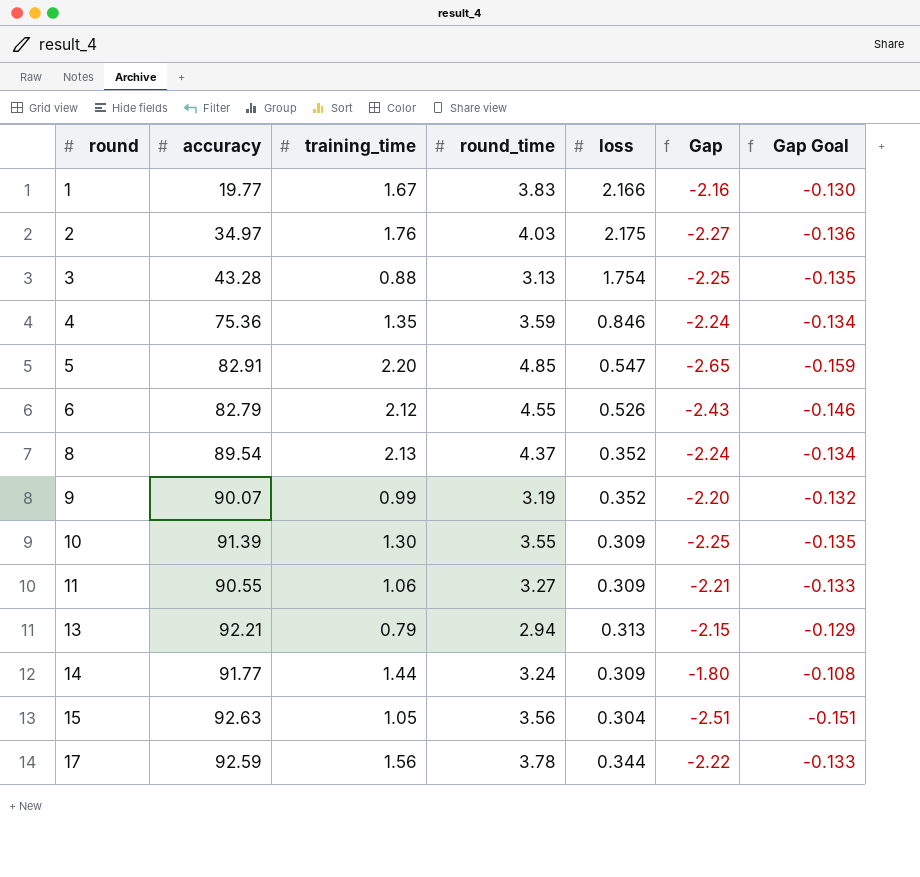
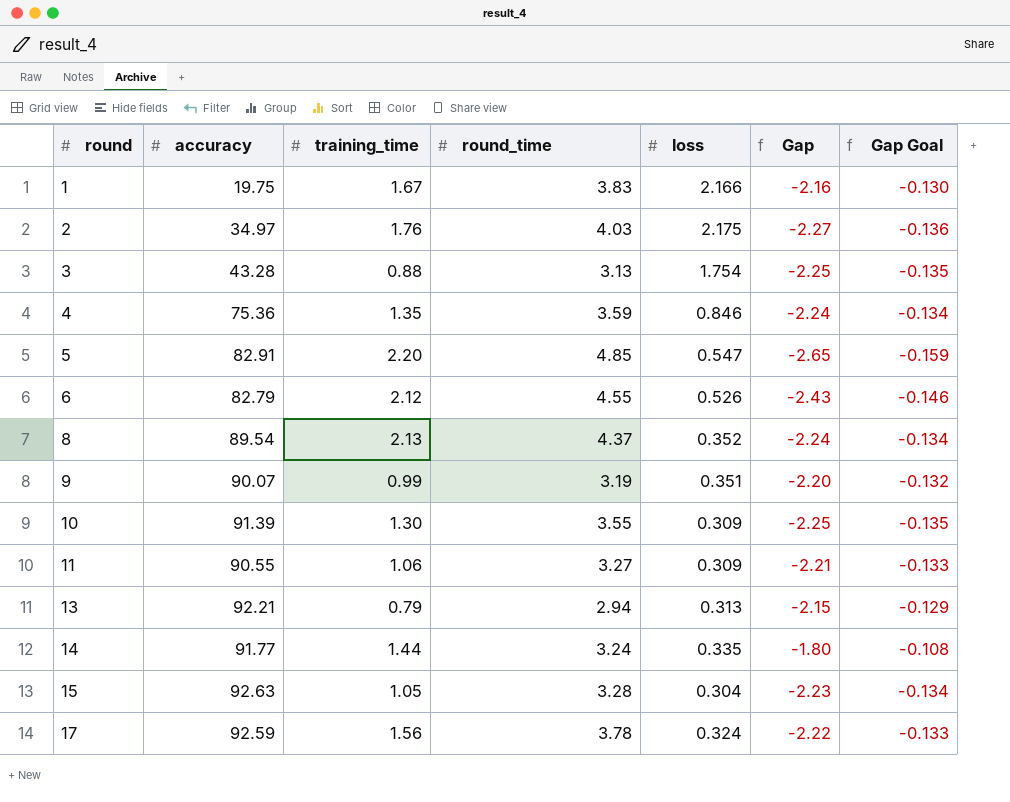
1 | accuracy: 19.77 -> 19.75
9 | loss: 0.352 -> 0.351
14 | loss: 0.309 -> 0.335
15 | round_time: 3.56 -> 3.28
15 | Gap: -2.51 -> -2.23
15 | Gap Goal: -0.151 -> -0.134
17 | loss: 0.344 -> 0.324

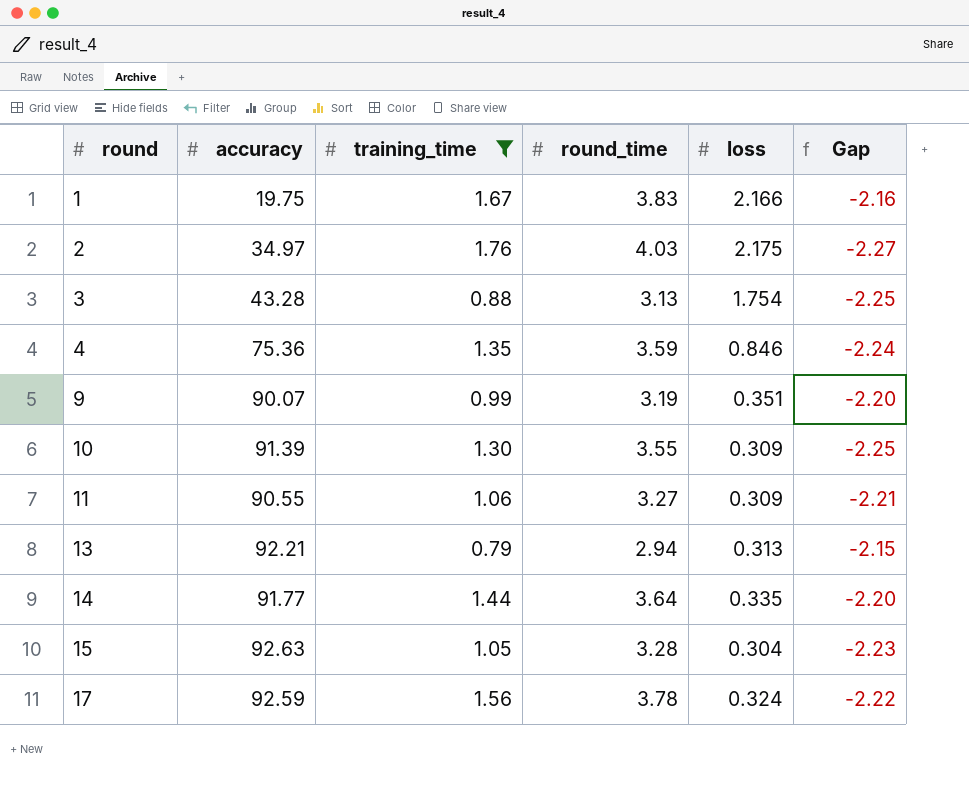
filter: none -> training_time <= 1.76
column Gap Goal | formula: [Gap] * 0.06 -> none
14 | round_time: 3.24 -> 3.64
14 | Gap: -1.80 -> -2.20

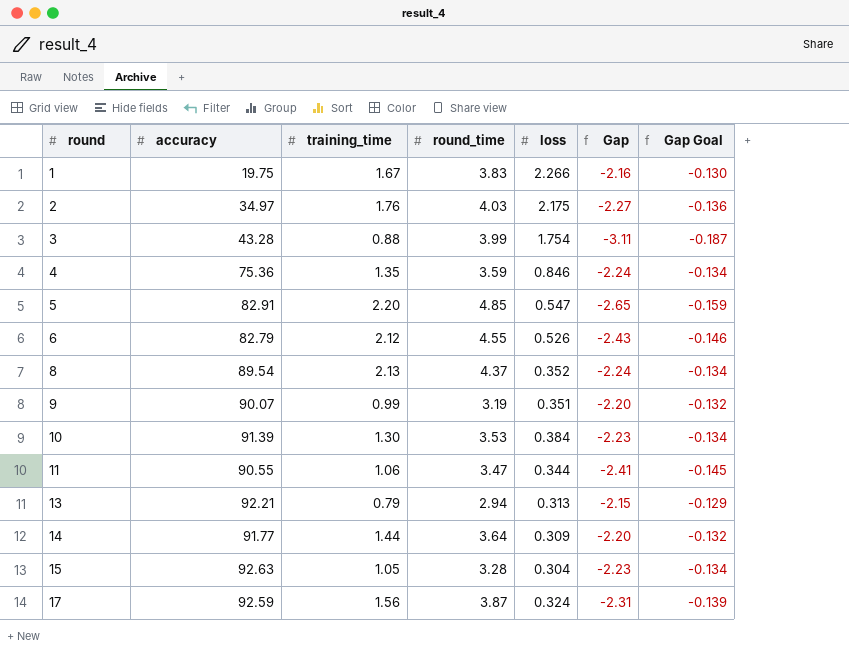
filter: training_time <= 1.76 -> none
column Gap Goal | formula: none -> [Gap] * 0.06
1 | loss: 2.166 -> 2.266
3 | round_time: 3.13 -> 3.99
3 | Gap: -2.25 -> -3.11
10 | round_time: 3.55 -> 3.53
10 | loss: 0.309 -> 0.384
10 | Gap: -2.25 -> -2.23
11 | round_time: 3.27 -> 3.47
11 | loss: 0.309 -> 0.344
11 | Gap: -2.21 -> -2.41
14 | loss: 0.335 -> 0.309
17 | round_time: 3.78 -> 3.87
17 | Gap: -2.22 -> -2.31

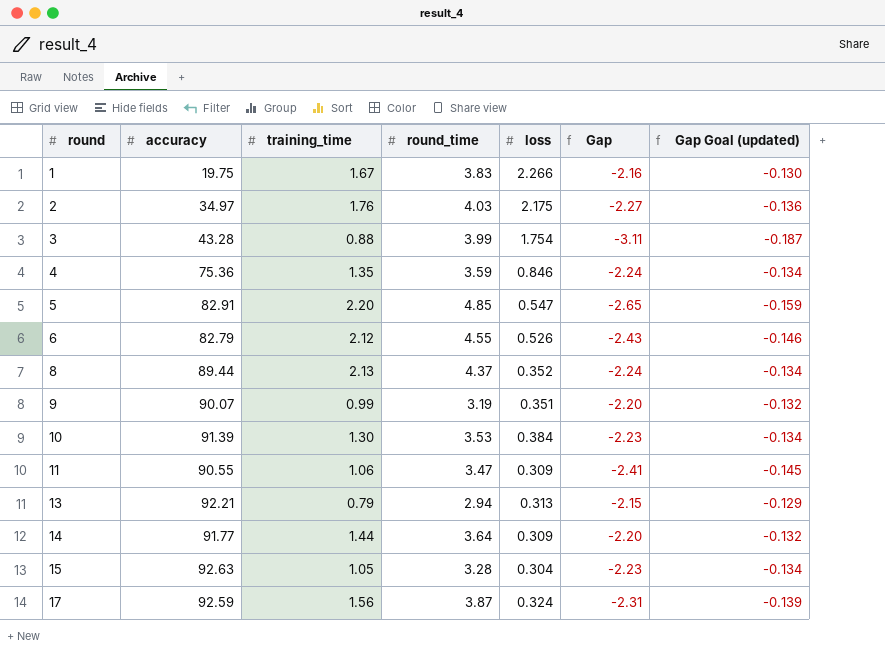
column name: Gap Goal -> Gap Goal (updated)
8 | accuracy: 89.54 -> 89.44
11 | loss: 0.344 -> 0.309

